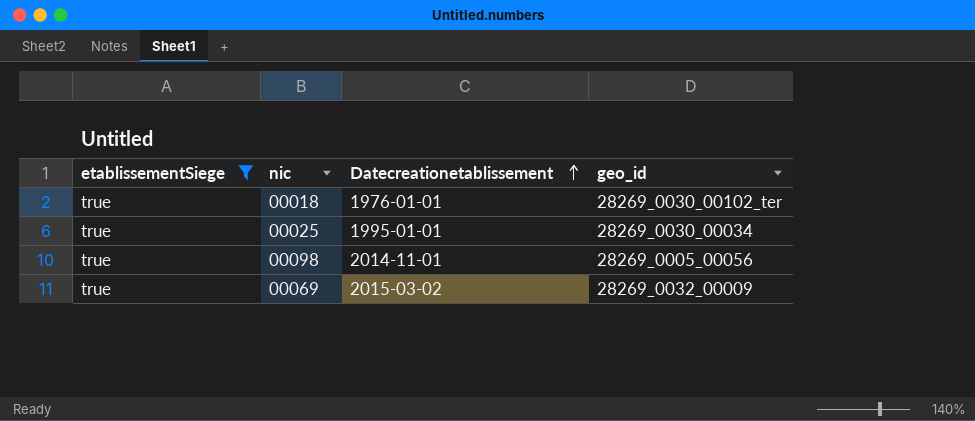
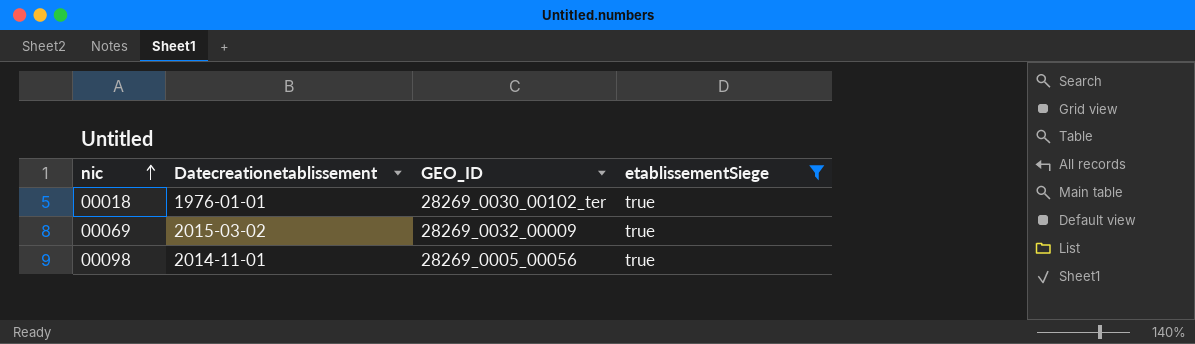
row order: Datecreationetablissement ascending -> nic ascending
column name: geo_id -> GEO_ID
column etablissementSiege | position: 1 -> 4
row 00025: true | 1995-01-01 | 28269_0030_00034 -> none

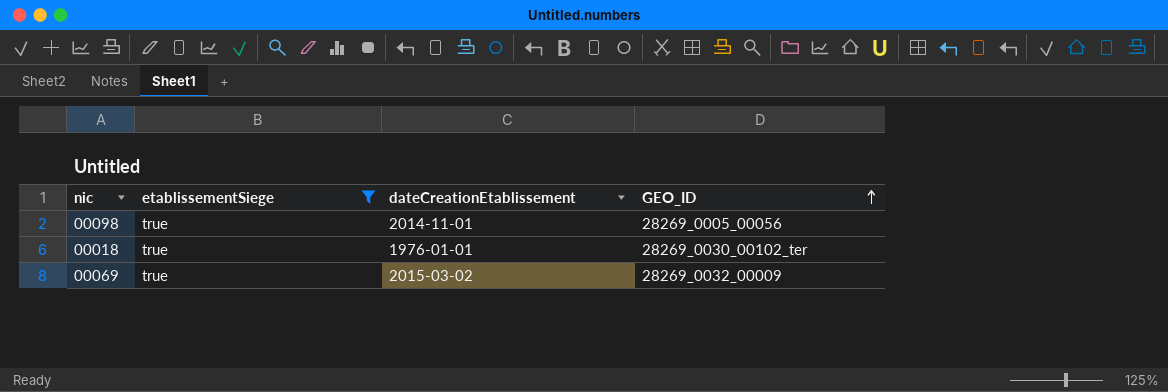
row order: nic ascending -> GEO_ID ascending
column etablissementSiege | position: 4 -> 2
column name: Datecreationetablissement -> dateCreationEtablissement

